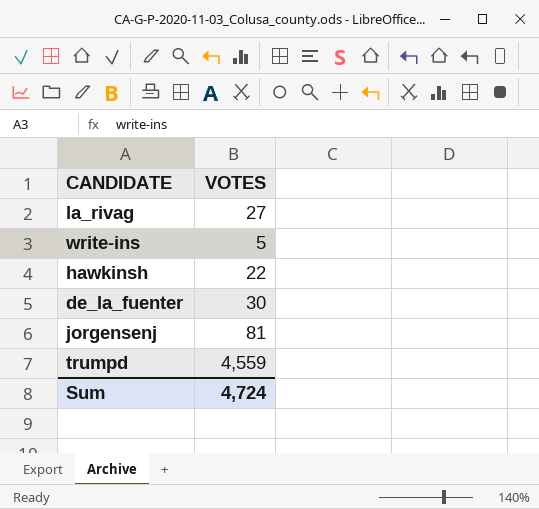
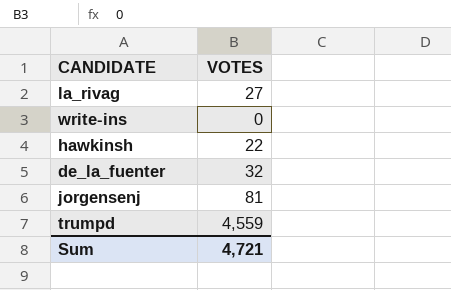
write-ins | VOTES: 5 -> 0
de_la_fuenter | VOTES: 30 -> 32
Sum | VOTES: 4,724 -> 4,721

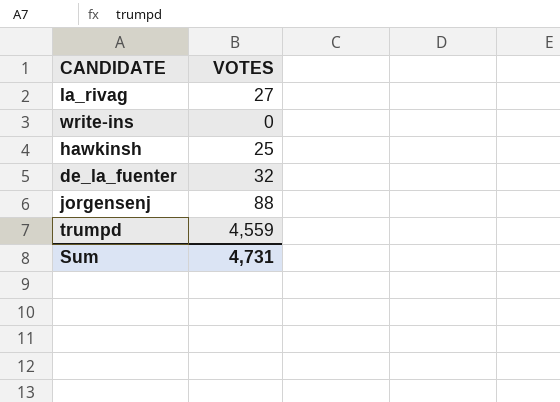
hawkinsh | VOTES: 22 -> 25
jorgensenj | VOTES: 81 -> 88
Sum | VOTES: 4,721 -> 4,731

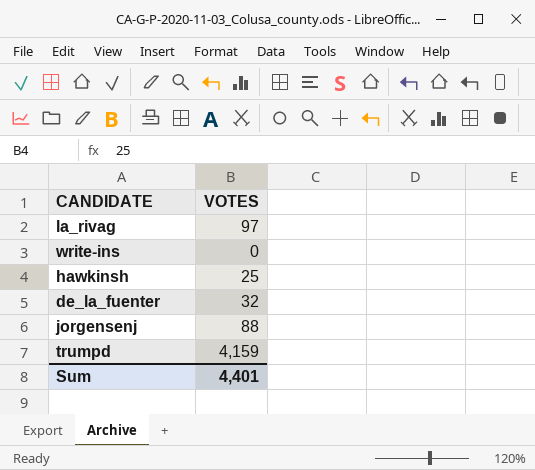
la_rivag | VOTES: 27 -> 97
trumpd | VOTES: 4,559 -> 4,159
Sum | VOTES: 4,731 -> 4,401

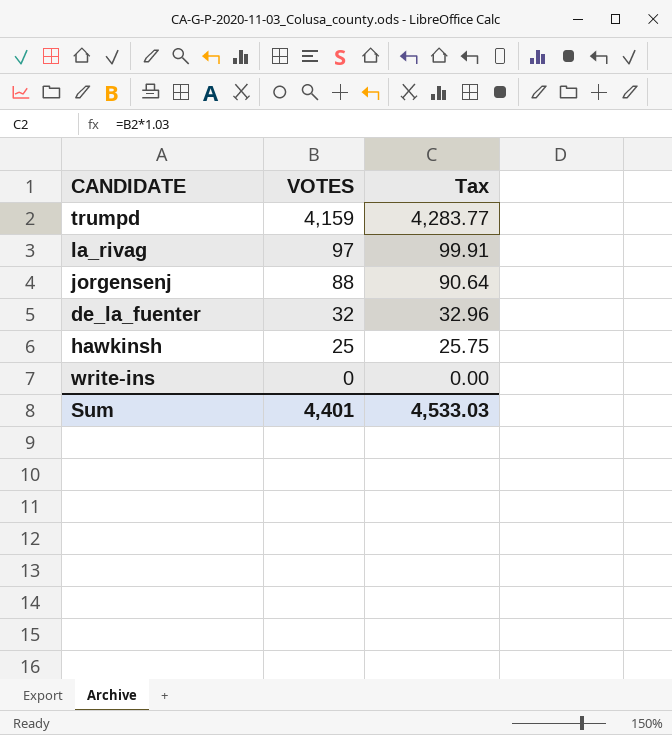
row order: none -> VOTES descending
column Tax | formula: none -> [VOTES] * 1.03

